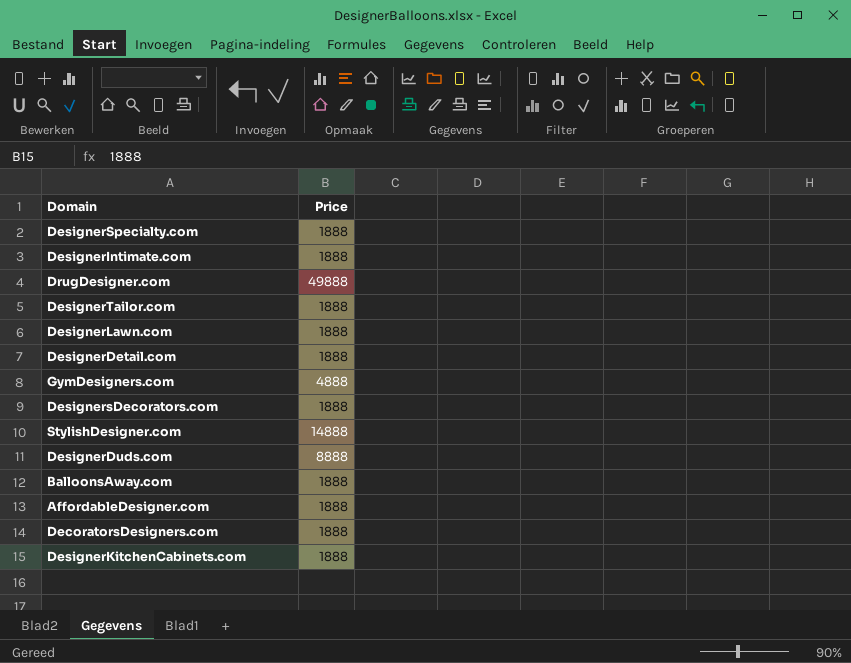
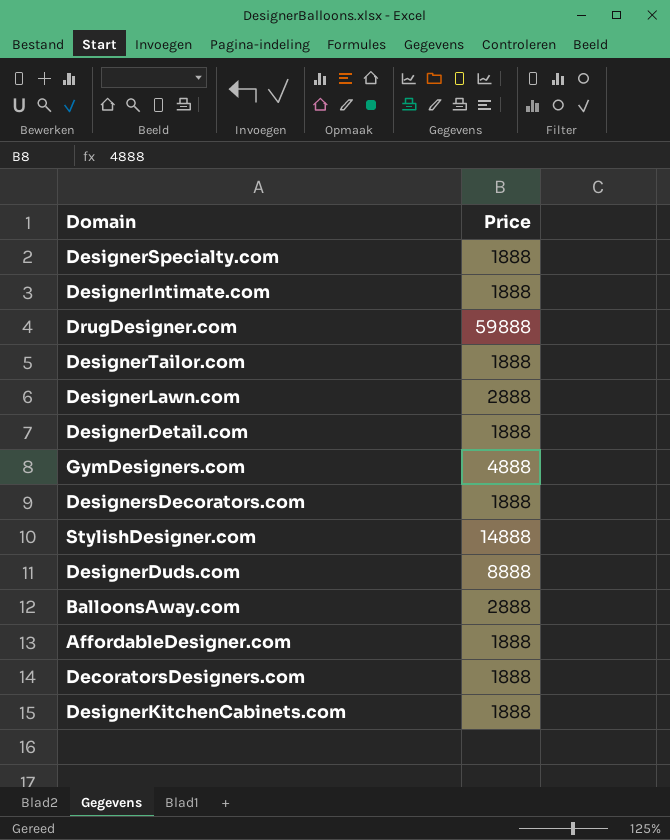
DrugDesigner.com | Price: 49888 -> 59888
DesignerLawn.com | Price: 1888 -> 2888
BalloonsAway.com | Price: 1888 -> 2888

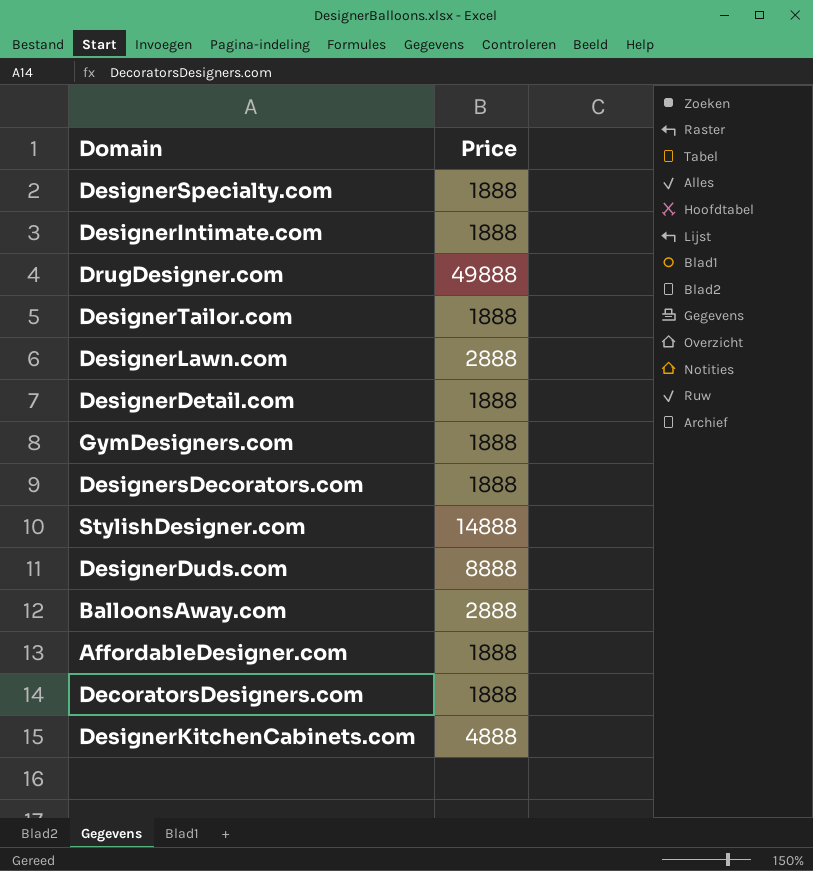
DrugDesigner.com | Price: 59888 -> 49888
GymDesigners.com | Price: 4888 -> 1888
DesignerKitchenCabinets.com | Price: 1888 -> 4888

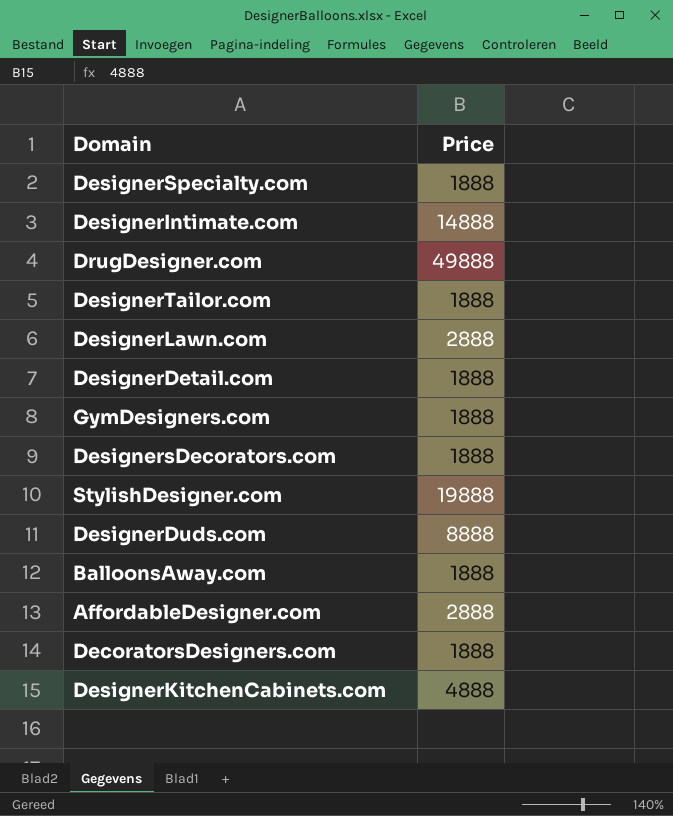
DesignerIntimate.com | Price: 1888 -> 14888
StylishDesigner.com | Price: 14888 -> 19888
BalloonsAway.com | Price: 2888 -> 1888
AffordableDesigner.com | Price: 1888 -> 2888

